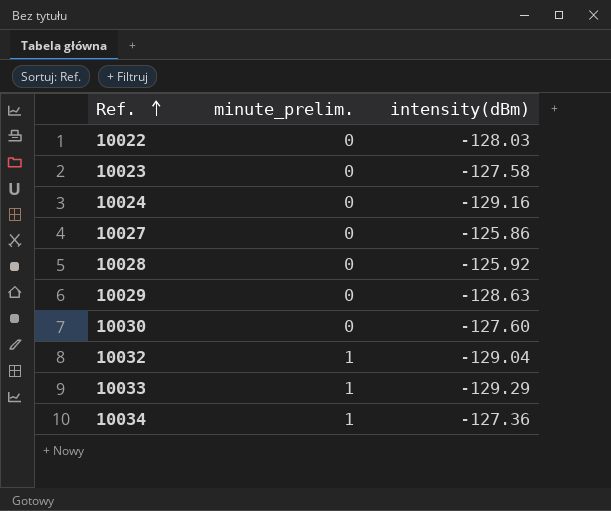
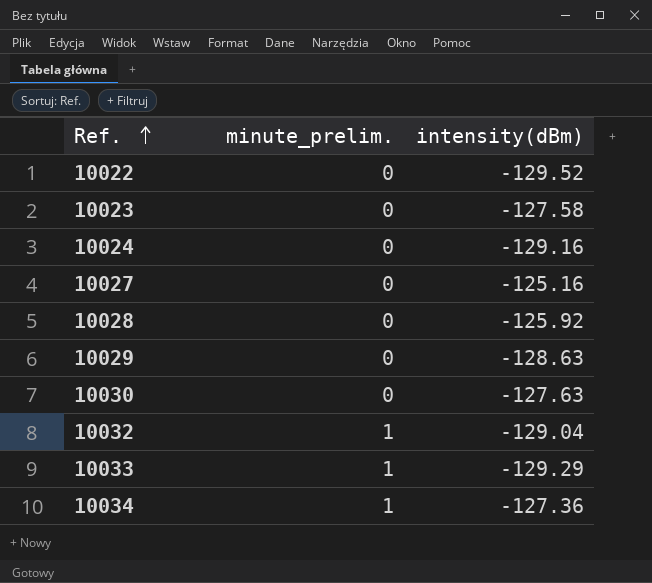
10022 | intensity(dBm): -128.03 -> -129.52
10027 | intensity(dBm): -125.86 -> -125.16
10030 | intensity(dBm): -127.60 -> -127.63

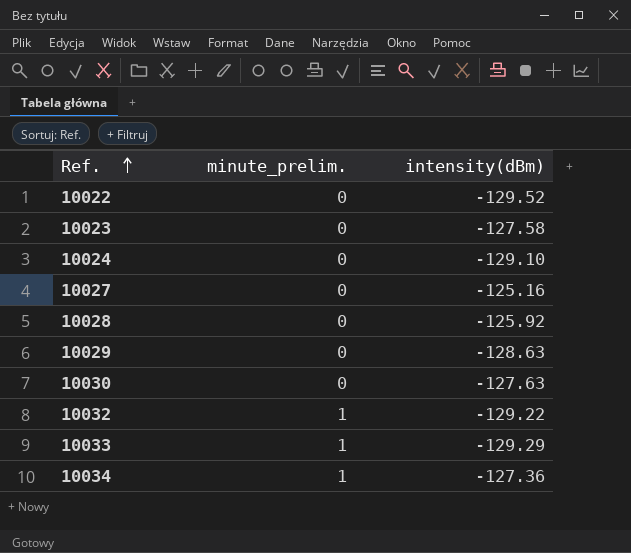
10024 | intensity(dBm): -129.16 -> -129.10
10032 | intensity(dBm): -129.04 -> -129.22

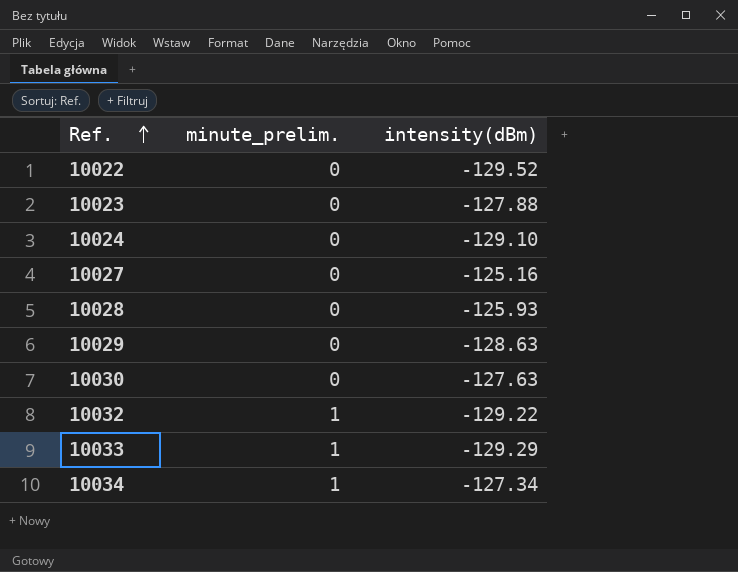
10023 | intensity(dBm): -127.58 -> -127.88
10028 | intensity(dBm): -125.92 -> -125.93
10034 | intensity(dBm): -127.36 -> -127.34

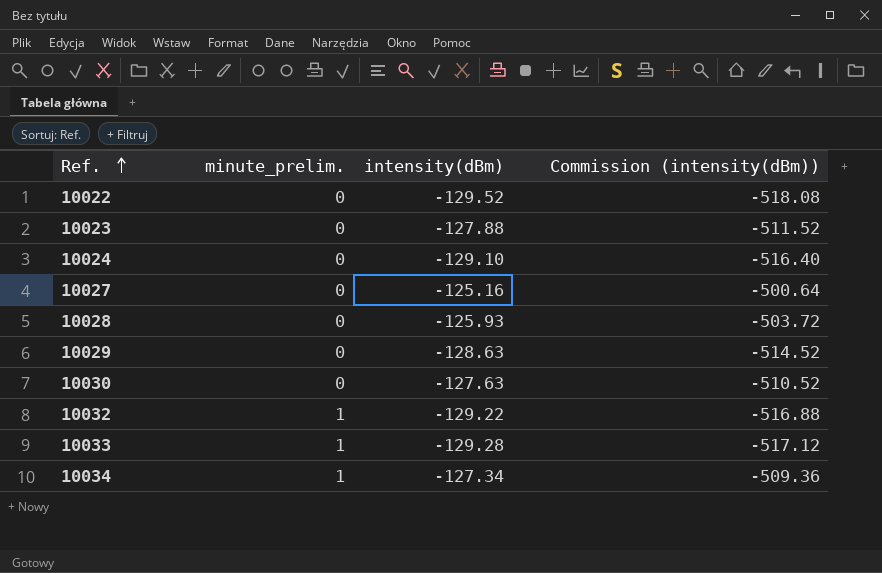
column Commission (intensity(dBm)) | formula: none -> [intensity(dBm)] * 4
10033 | intensity(dBm): -129.29 -> -129.28

